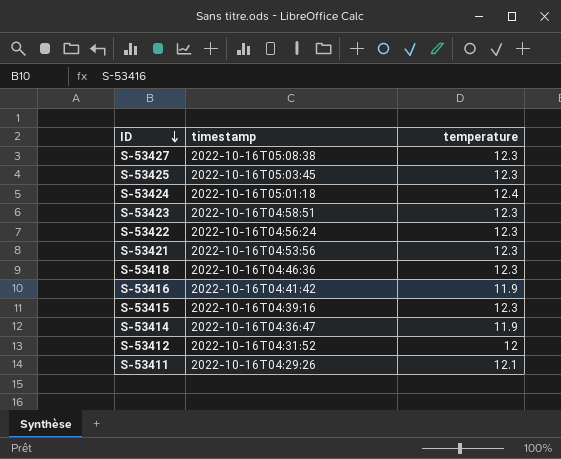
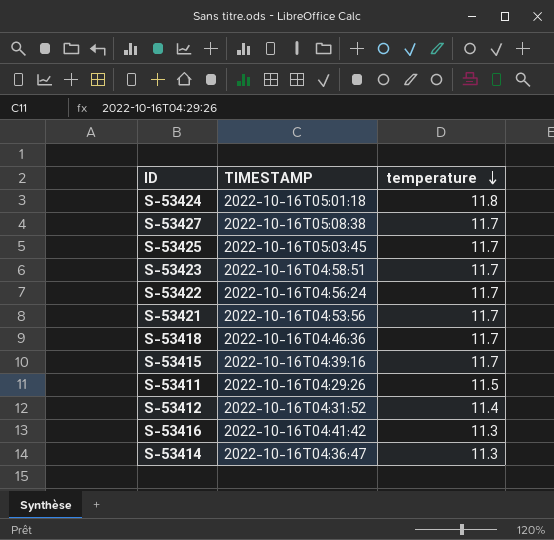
row order: ID descending -> temperature descending
column name: timestamp -> TIMESTAMP
S-53424 | temperature: 12.4 -> 11.8
S-53427 | temperature: 12.3 -> 11.7
S-53425 | temperature: 12.3 -> 11.7
S-53423 | temperature: 12.3 -> 11.7
S-53422 | temperature: 12.3 -> 11.7
S-53421 | temperature: 12.3 -> 11.7
S-53418 | temperature: 12.3 -> 11.7
S-53415 | temperature: 12.3 -> 11.7
S-53411 | temperature: 12.1 -> 11.5
S-53412 | temperature: 12 -> 11.4
S-53416 | temperature: 11.9 -> 11.3
S-53414 | temperature: 11.9 -> 11.3

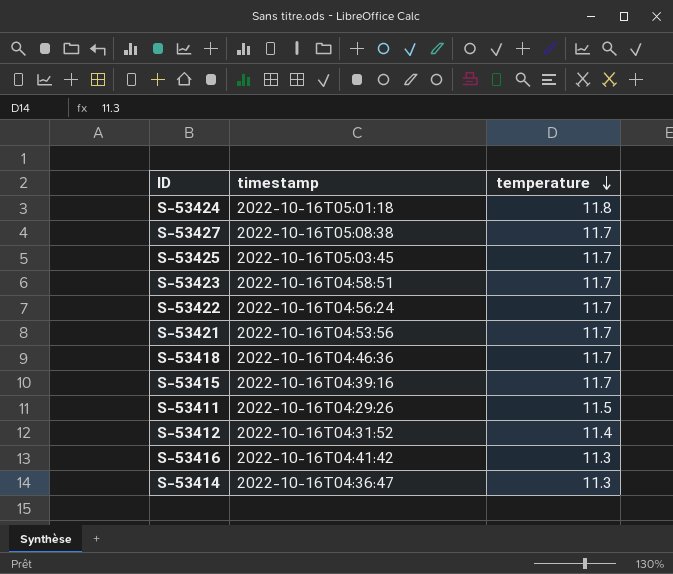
column name: TIMESTAMP -> timestamp

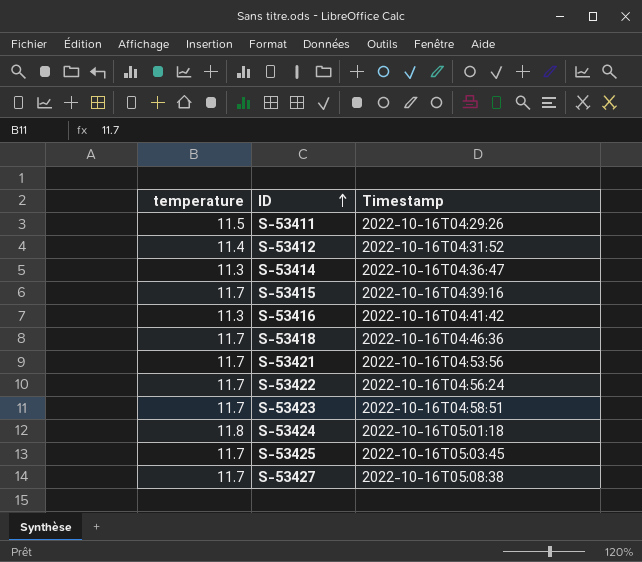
row order: temperature descending -> ID ascending
column temperature | position: 3 -> 1
column name: timestamp -> Timestamp

